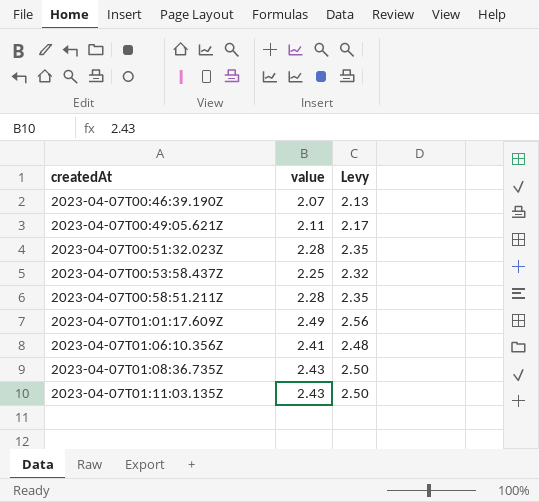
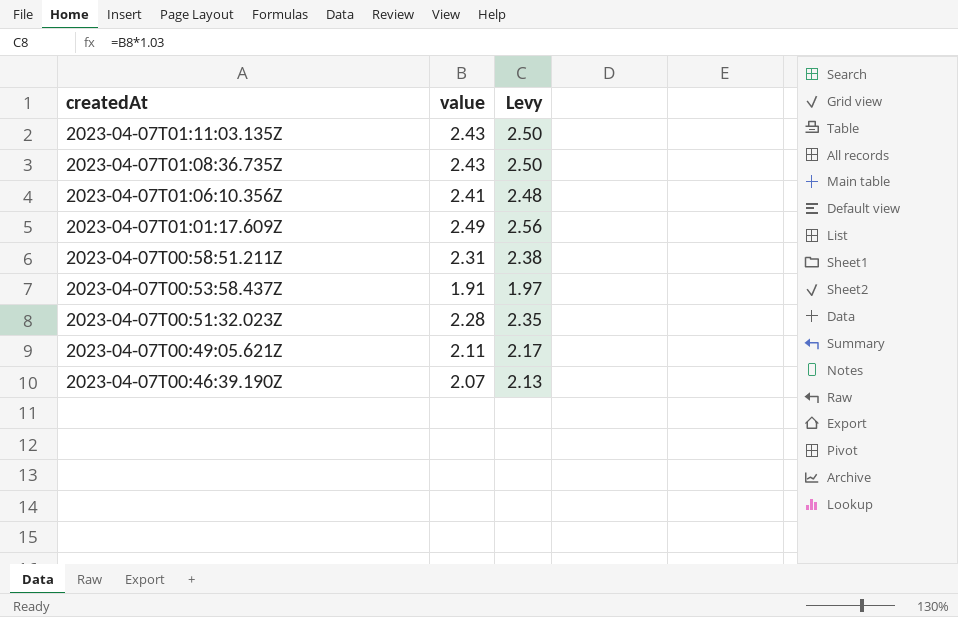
row order: createdAt ascending -> createdAt descending
2023-04-07T00:58:51.211Z | value: 2.28 -> 2.31
2023-04-07T00:58:51.211Z | Levy: 2.35 -> 2.38
2023-04-07T00:53:58.437Z | value: 2.25 -> 1.91
2023-04-07T00:53:58.437Z | Levy: 2.32 -> 1.97

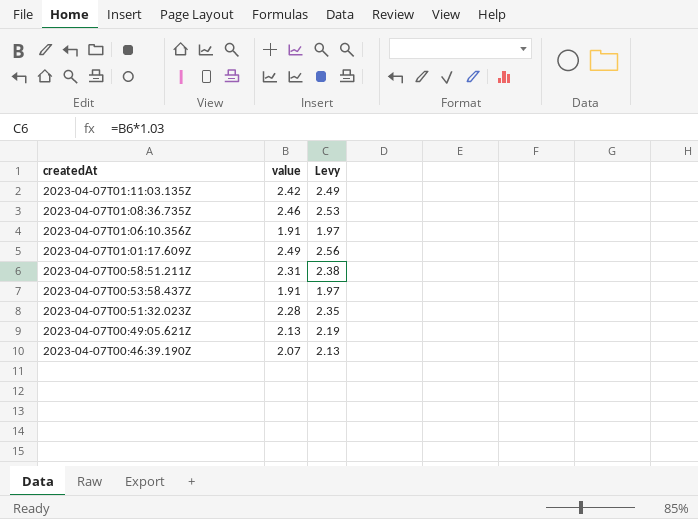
2023-04-07T01:11:03.135Z | value: 2.43 -> 2.42
2023-04-07T01:11:03.135Z | Levy: 2.50 -> 2.49
2023-04-07T01:08:36.735Z | value: 2.43 -> 2.46
2023-04-07T01:08:36.735Z | Levy: 2.50 -> 2.53
2023-04-07T01:06:10.356Z | value: 2.41 -> 1.91
2023-04-07T01:06:10.356Z | Levy: 2.48 -> 1.97
2023-04-07T00:49:05.621Z | value: 2.11 -> 2.13
2023-04-07T00:49:05.621Z | Levy: 2.17 -> 2.19

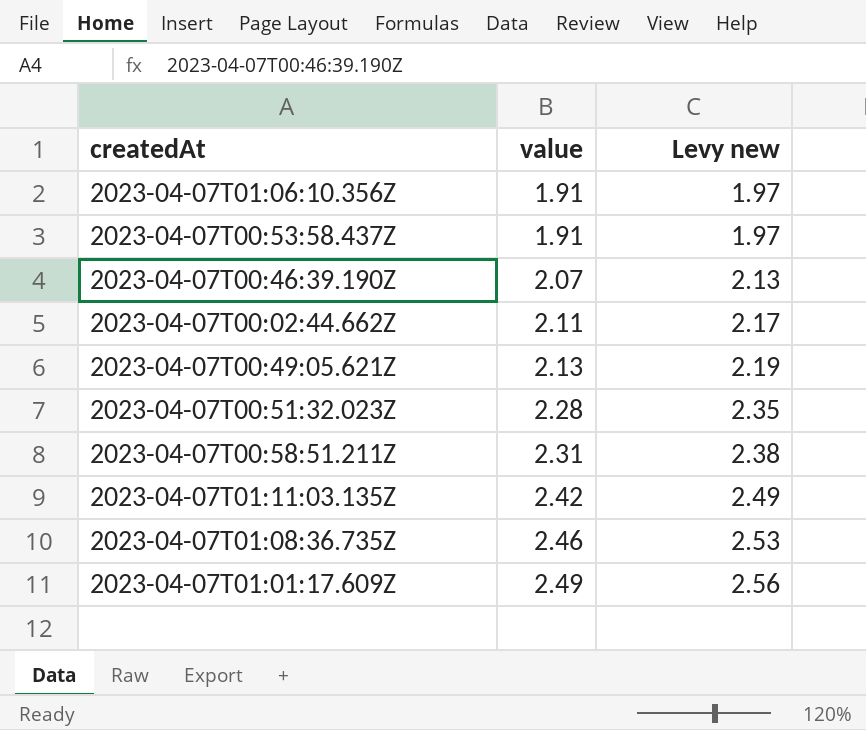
row order: createdAt descending -> value ascending
column name: Levy -> Levy new
row 2023-04-07T00:02:44.662Z: none -> 2.11 | 2.17

